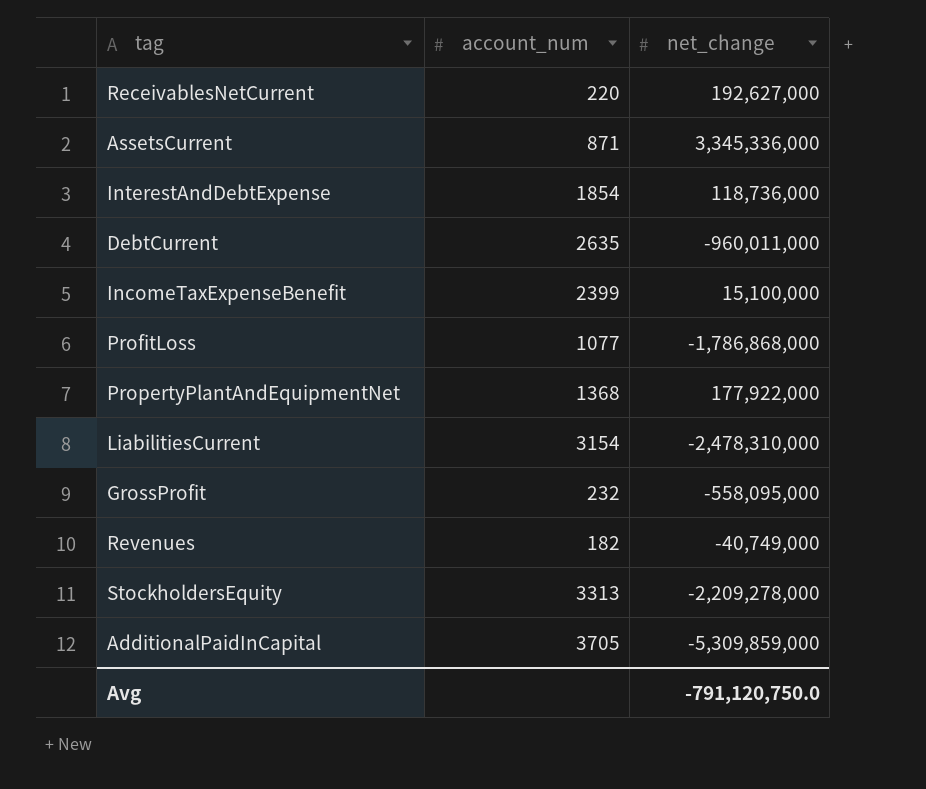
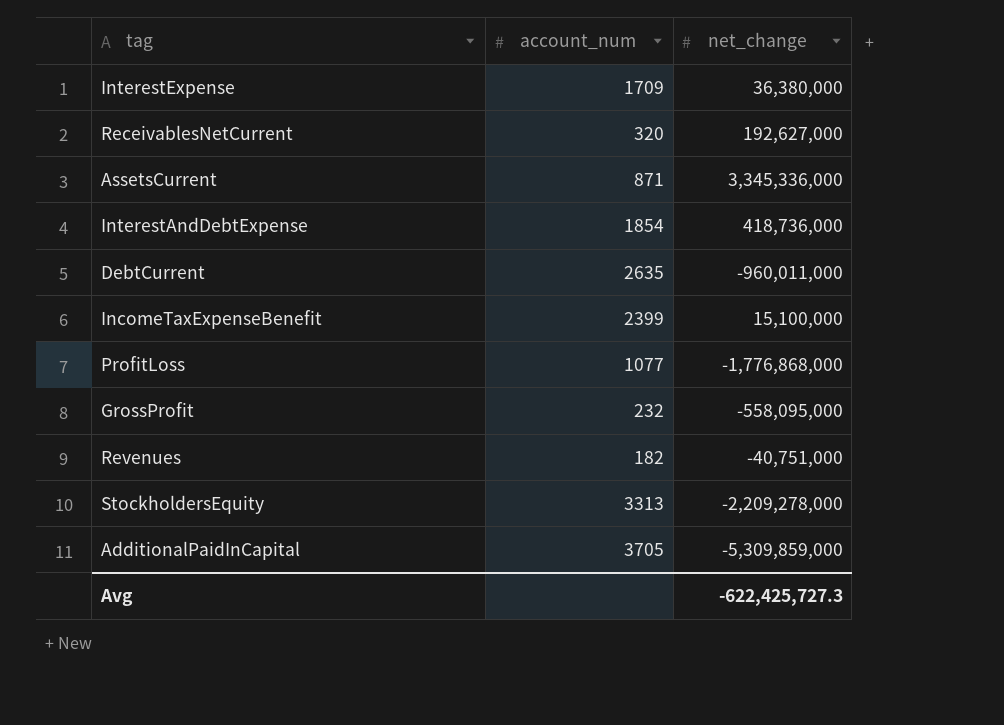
row PropertyPlantAndEquipmentNet: 1368 | 177,922,000 -> none
row LiabilitiesCurrent: 3154 | -2,478,310,000 -> none
row InterestExpense: none -> 1709 | 36,380,000
ReceivablesNetCurrent | account_num: 220 -> 320
InterestAndDebtExpense | net_change: 118,736,000 -> 418,736,000
ProfitLoss | net_change: -1,786,868,000 -> -1,776,868,000
Revenues | net_change: -40,749,000 -> -40,751,000
Avg | net_change: -791,120,750.0 -> -622,425,727.3

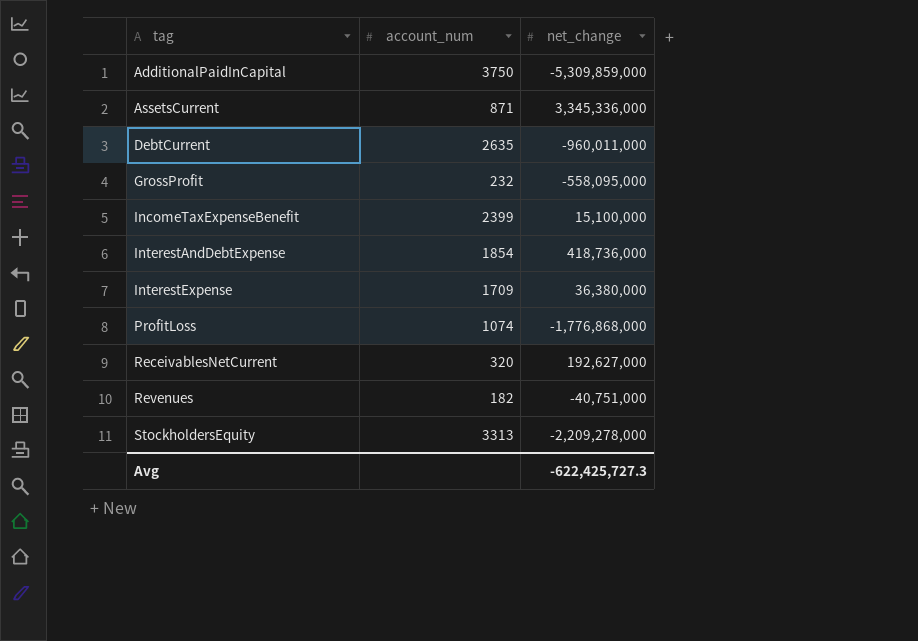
row order: none -> tag ascending
AdditionalPaidInCapital | account_num: 3705 -> 3750
ProfitLoss | account_num: 1077 -> 1074

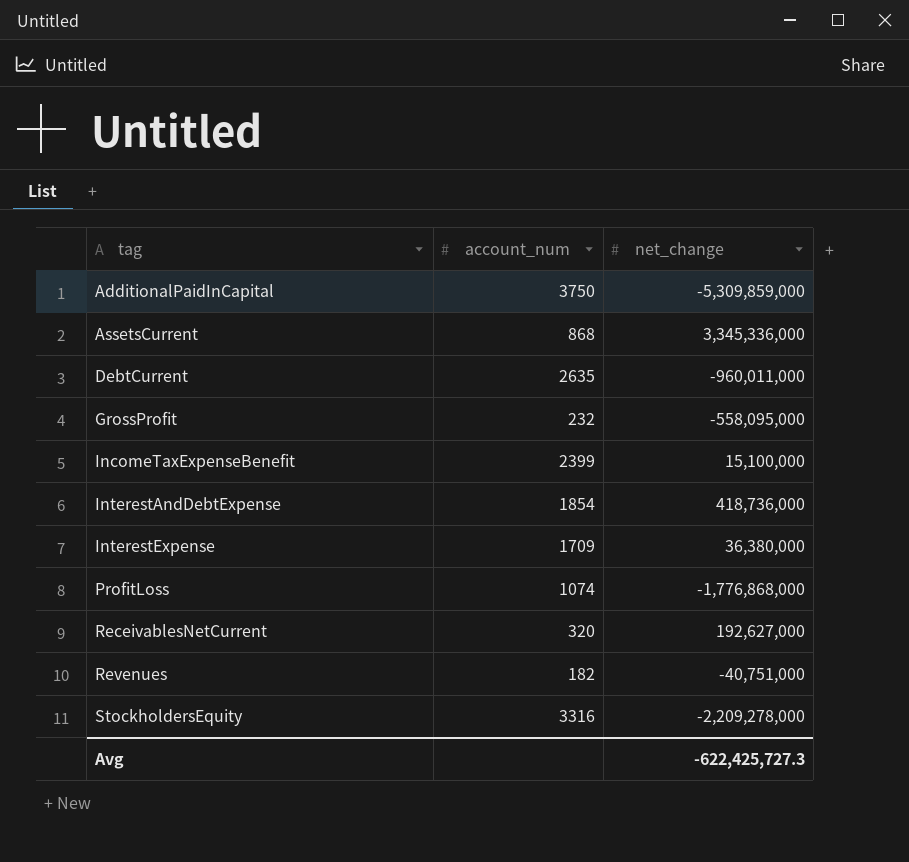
AssetsCurrent | account_num: 871 -> 868
StockholdersEquity | account_num: 3313 -> 3316

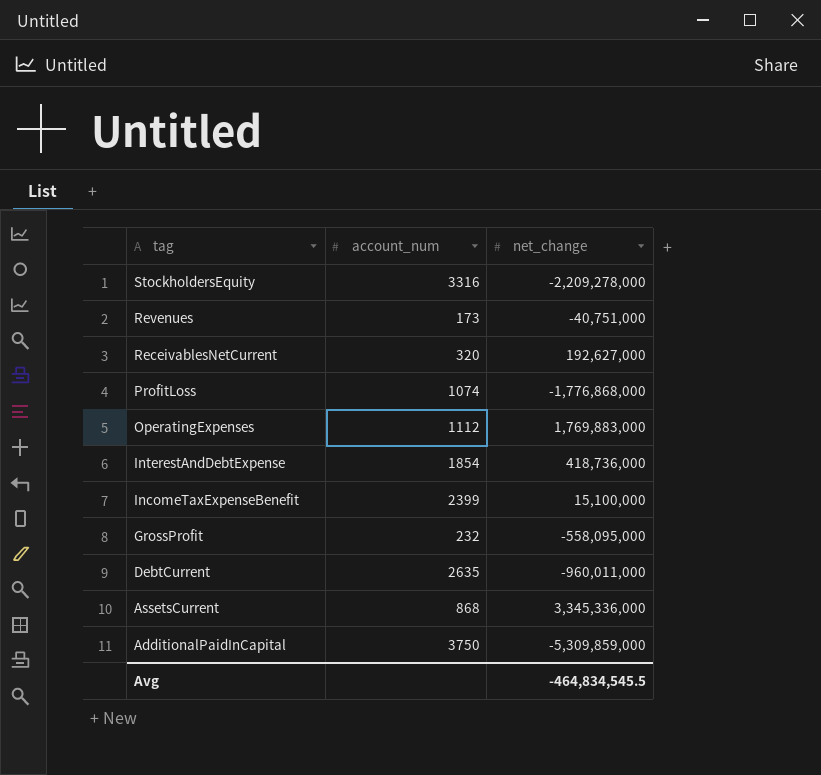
row order: tag ascending -> tag descending
row InterestExpense: 1709 | 36,380,000 -> none
Revenues | account_num: 182 -> 173
row OperatingExpenses: none -> 1112 | 1,769,883,000
Avg | net_change: -622,425,727.3 -> -464,834,545.5

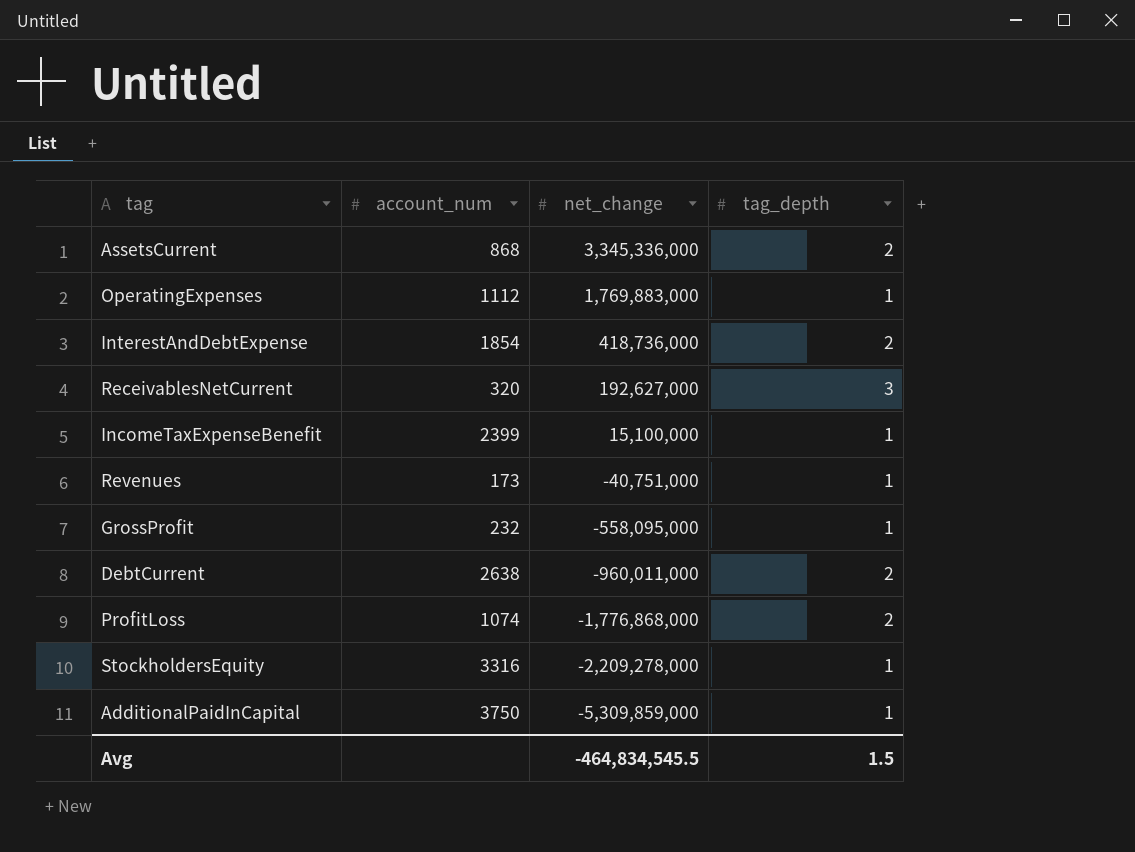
row order: tag descending -> net_change descending
column tag_depth | position: none -> 4
DebtCurrent | account_num: 2635 -> 2638

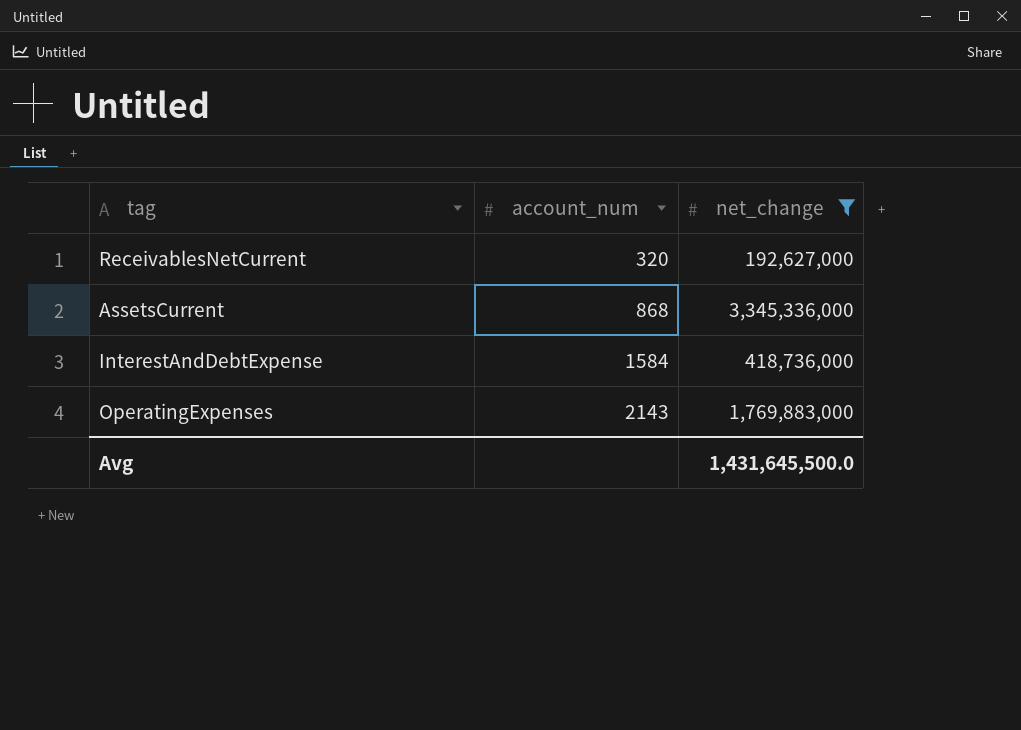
filter: none -> net_change >= 192,627,000
row order: net_change descending -> account_num ascending
column tag_depth | position: 4 -> none
InterestAndDebtExpense | account_num: 1854 -> 1584
OperatingExpenses | account_num: 1112 -> 2143
Avg | net_change: -464,834,545.5 -> 1,431,645,500.0

